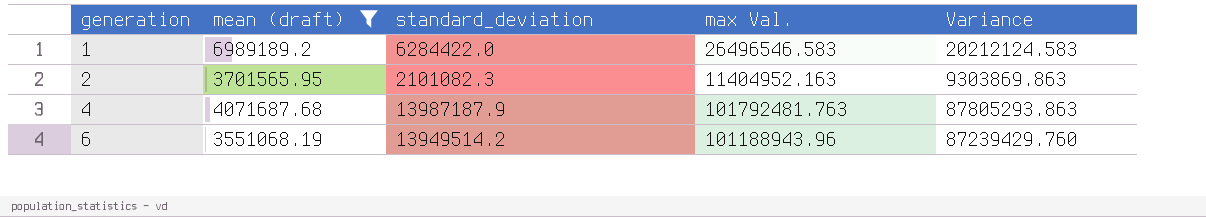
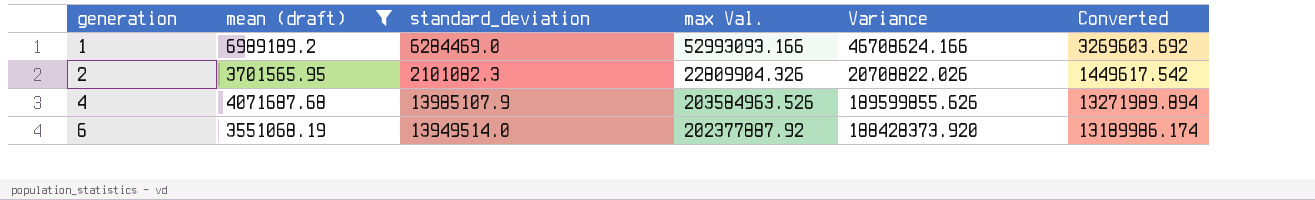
column Converted | formula: none -> [Variance] * 0.07
1 | standard_deviation: 6284422.0 -> 6284469.0
1 | max Val.: 26496546.583 -> 52993093.166
1 | Variance: 20212124.583 -> 46708624.166
2 | max Val.: 11404952.163 -> 22809904.326
2 | Variance: 9303869.863 -> 20708822.026
4 | standard_deviation: 13987187.9 -> 13985107.9
4 | max Val.: 101792481.763 -> 203584963.526
4 | Variance: 87805293.863 -> 189599855.626
6 | standard_deviation: 13949514.2 -> 13949514.0
6 | max Val.: 101188943.96 -> 202377887.92
6 | Variance: 87239429.760 -> 188428373.920

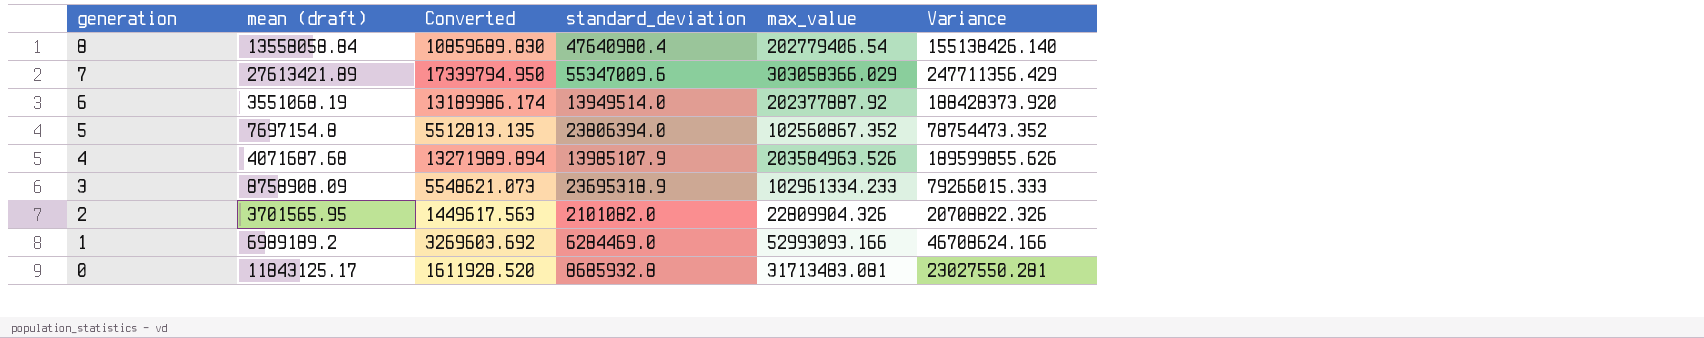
filter: mean (draft) <= 6989189.2 -> none
row order: generation ascending -> generation descending
column Converted | position: 6 -> 3
column name: max Val. -> max_value
2 | Converted: 1449617.542 -> 1449617.563
2 | standard_deviation: 2101082.3 -> 2101082.0
2 | Variance: 20708822.026 -> 20708822.326

